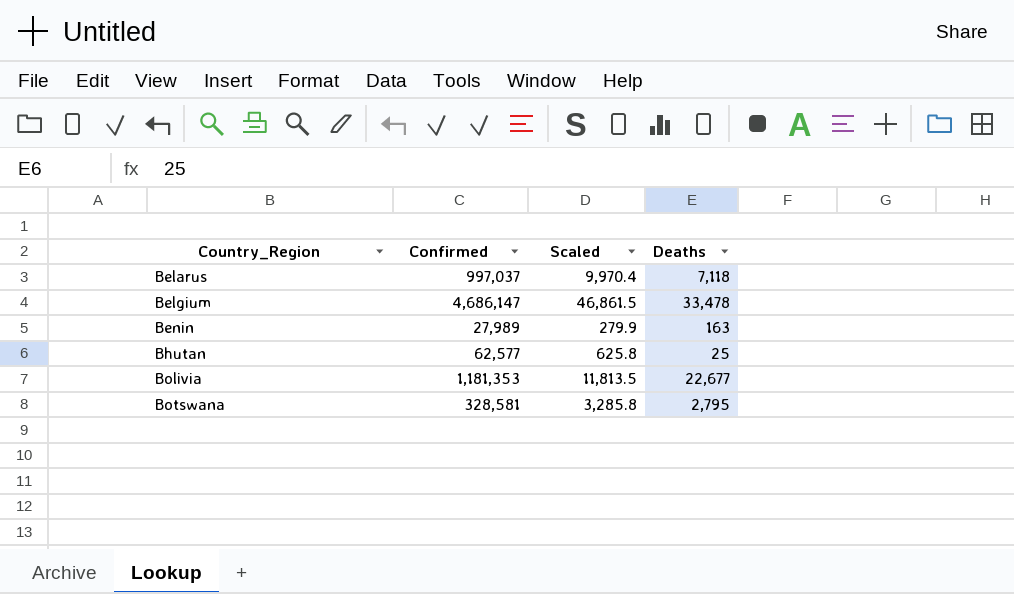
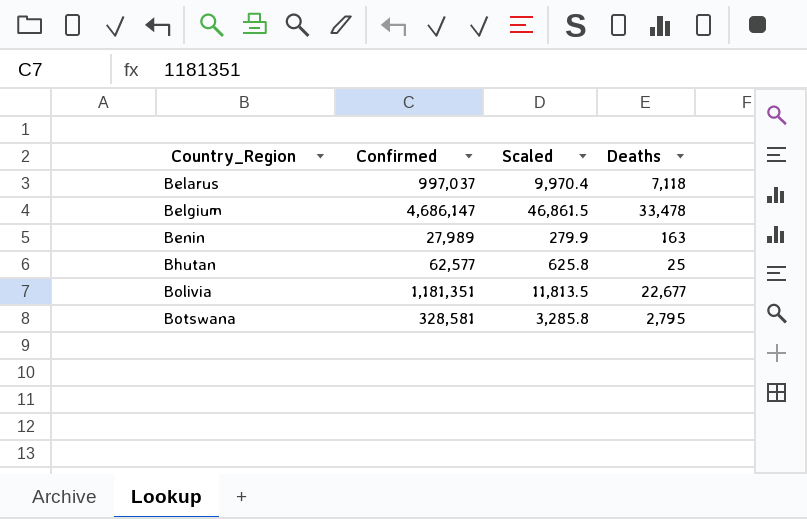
Bolivia | Confirmed: 1,181,353 -> 1,181,351

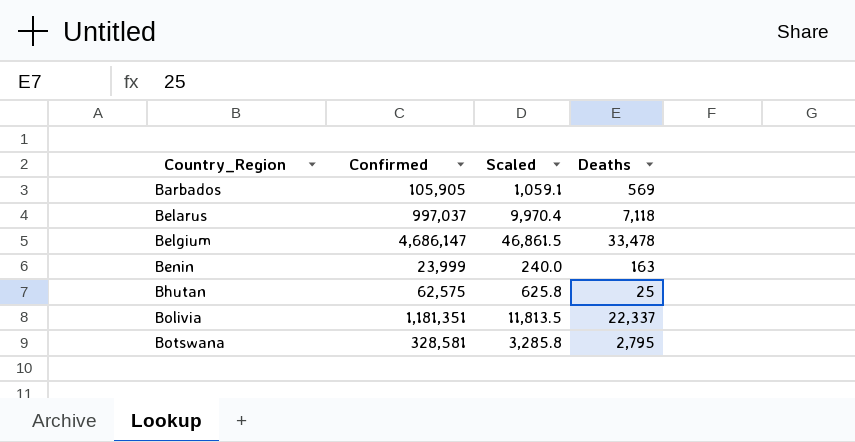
row Barbados: none -> 105,905 | 1,059.1 | 569
Benin | Confirmed: 27,989 -> 23,999
Benin | Scaled: 279.9 -> 240.0
Bhutan | Confirmed: 62,577 -> 62,575
Bolivia | Deaths: 22,677 -> 22,337

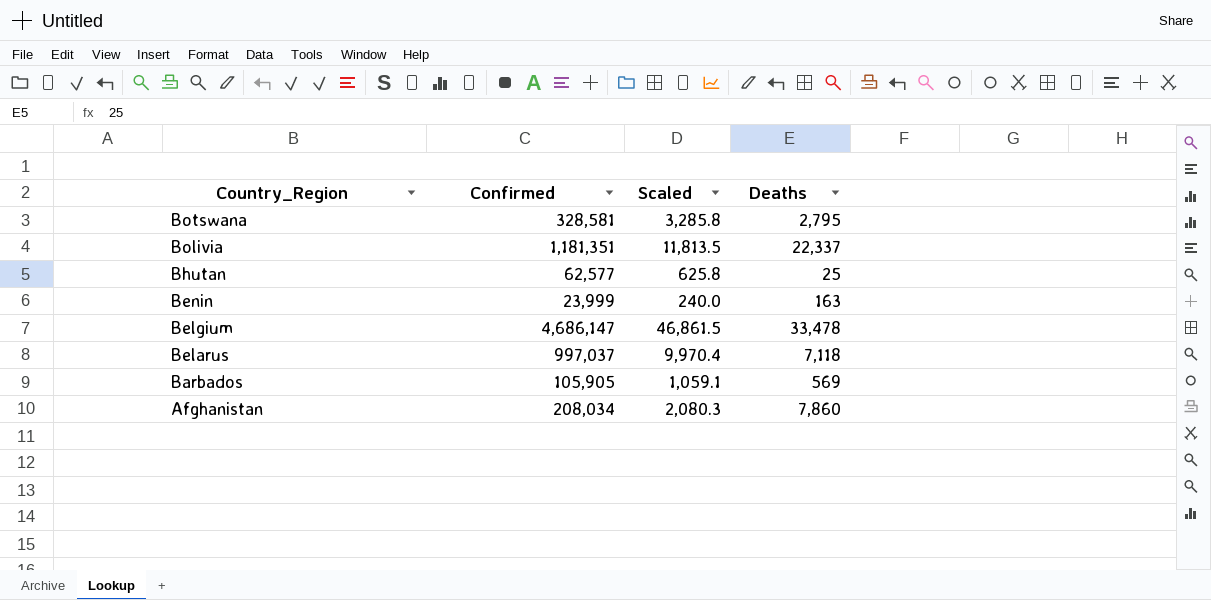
row order: Country_Region ascending -> Country_Region descending
Bhutan | Confirmed: 62,575 -> 62,577
row Afghanistan: none -> 208,034 | 2,080.3 | 7,860

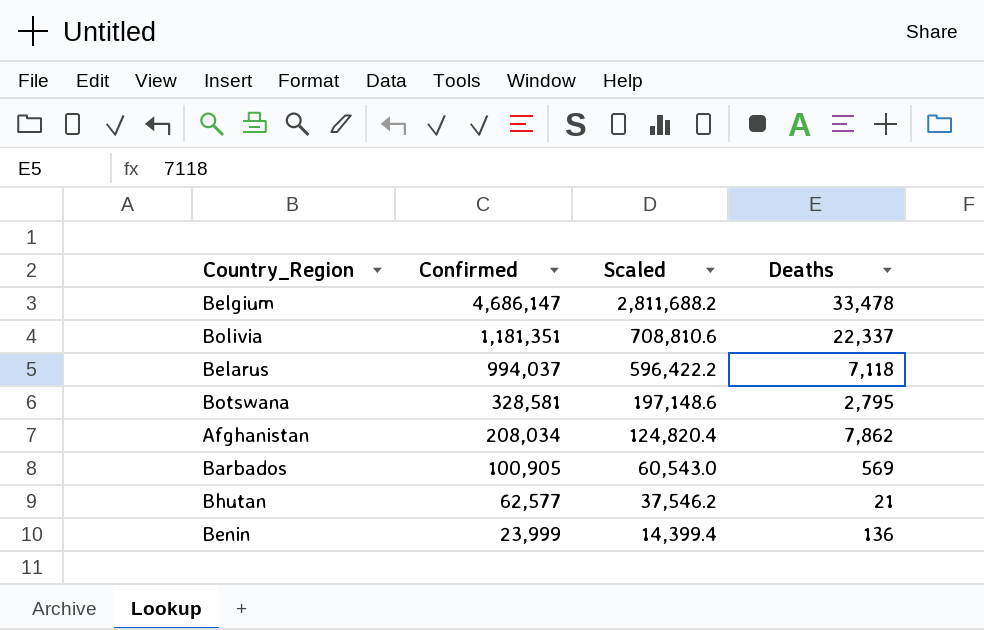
row order: Country_Region descending -> Confirmed descending
column Scaled | formula: [Confirmed] * 0.01 -> [Confirmed] * 0.6
Belarus | Confirmed: 997,037 -> 994,037
Afghanistan | Deaths: 7,860 -> 7,862
Barbados | Confirmed: 105,905 -> 100,905
Bhutan | Deaths: 25 -> 21
Benin | Deaths: 163 -> 136

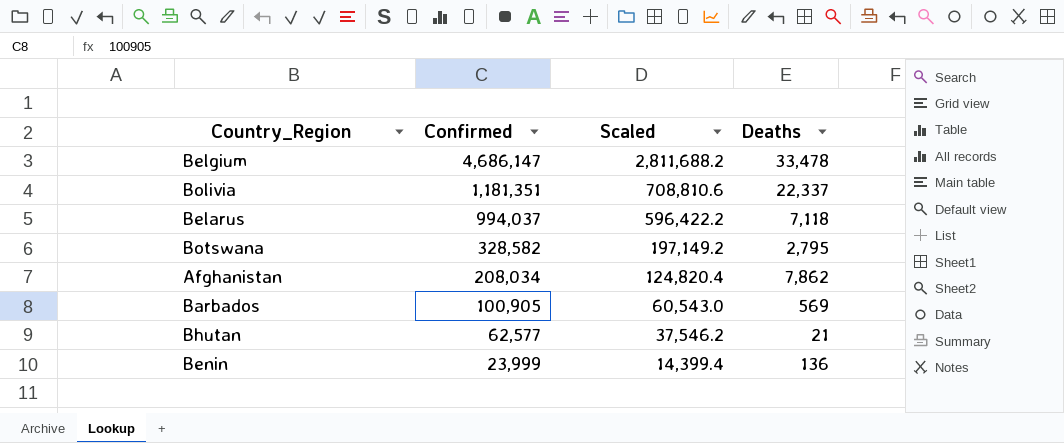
Botswana | Confirmed: 328,581 -> 328,582
Botswana | Scaled: 197,148.6 -> 197,149.2

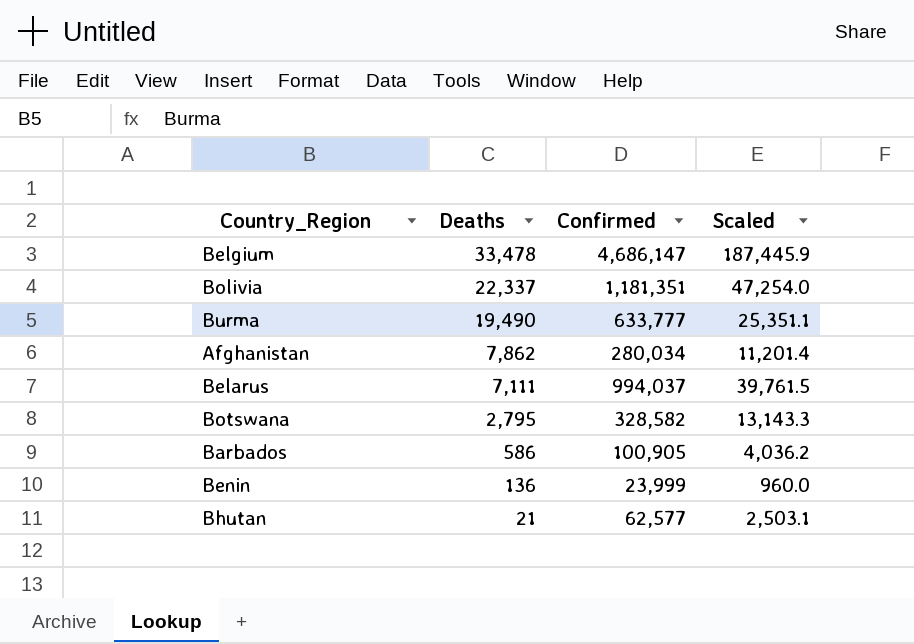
row order: Confirmed descending -> Deaths descending
column Deaths | position: 4 -> 2
column Scaled | formula: [Confirmed] * 0.6 -> [Confirmed] * 0.04
row Burma: none -> 19,490 | 633,777 | 25,351.1
Afghanistan | Confirmed: 208,034 -> 280,034
Belarus | Deaths: 7,118 -> 7,111
Barbados | Deaths: 569 -> 586

